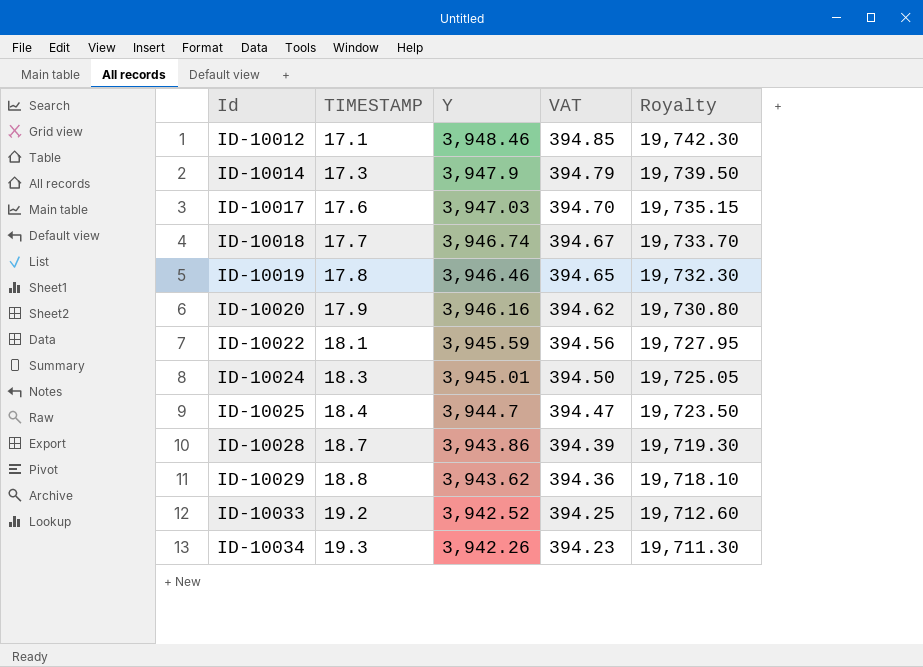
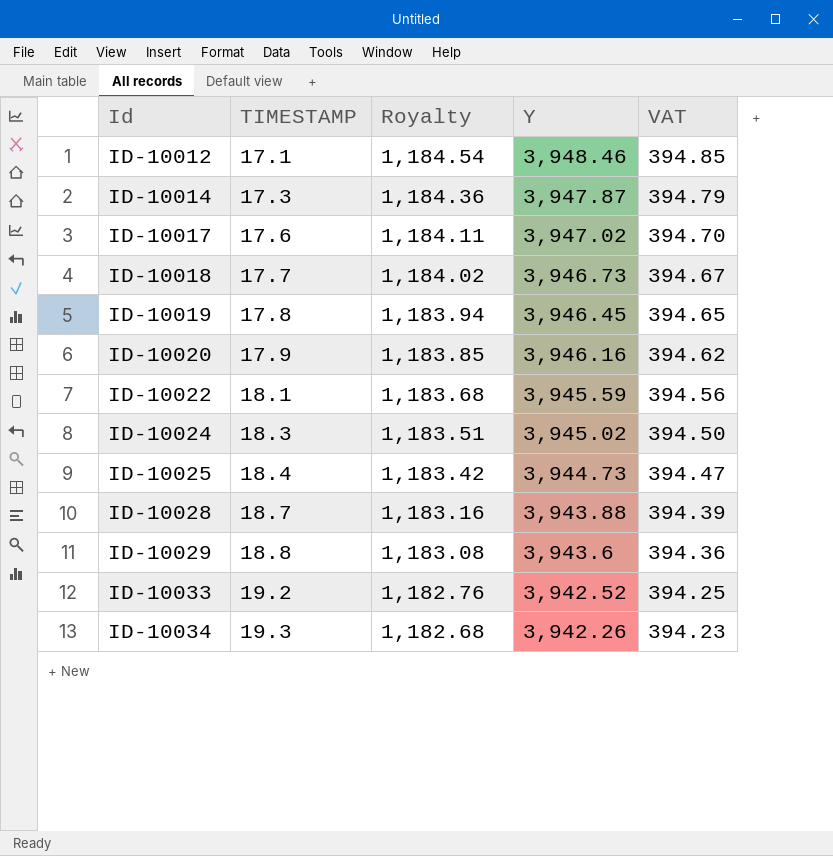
column Royalty | formula: [Y] * 5 -> [Y] * 0.3
column Royalty | position: 5 -> 3
ID-10014 | Y: 3,947.9 -> 3,947.87
ID-10017 | Y: 3,947.03 -> 3,947.02
ID-10018 | Y: 3,946.74 -> 3,946.73
ID-10019 | Y: 3,946.46 -> 3,946.45
ID-10024 | Y: 3,945.01 -> 3,945.02
ID-10025 | Y: 3,944.7 -> 3,944.73
ID-10028 | Y: 3,943.86 -> 3,943.88
ID-10029 | Y: 3,943.62 -> 3,943.6

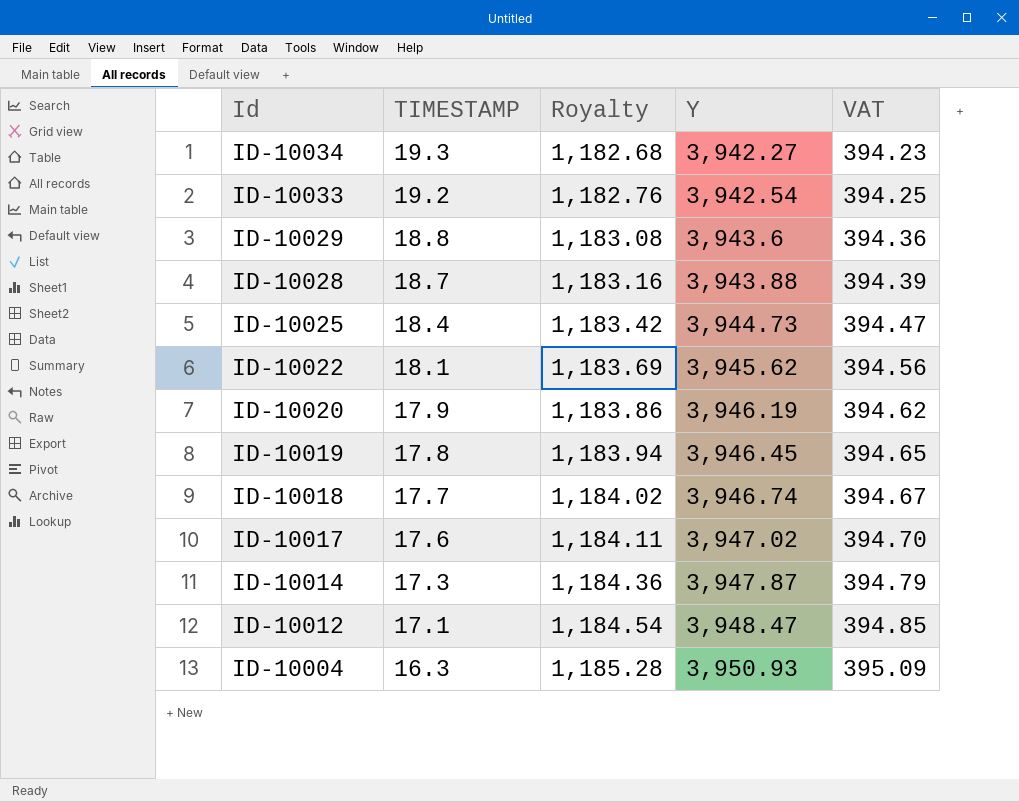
row order: Id ascending -> Id descending
row ID-10024: 18.3 | 1,183.51 | 3,945.02 | 394.50 -> none
ID-10034 | Y: 3,942.26 -> 3,942.27
ID-10033 | Y: 3,942.52 -> 3,942.54
ID-10022 | Royalty: 1,183.68 -> 1,183.69
ID-10022 | Y: 3,945.59 -> 3,945.62
ID-10020 | Royalty: 1,183.85 -> 1,183.86
ID-10020 | Y: 3,946.16 -> 3,946.19
ID-10018 | Y: 3,946.73 -> 3,946.74
ID-10012 | Y: 3,948.46 -> 3,948.47
row ID-10004: none -> 16.3 | 1,185.28 | 3,950.93 | 395.09

